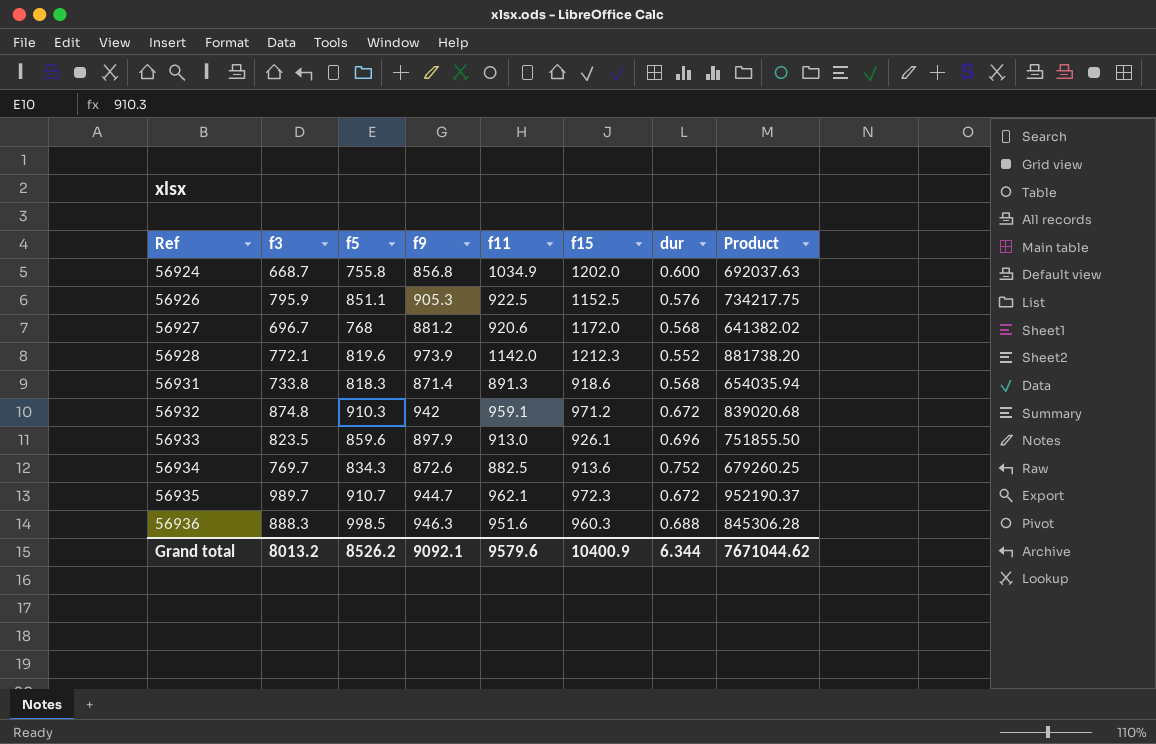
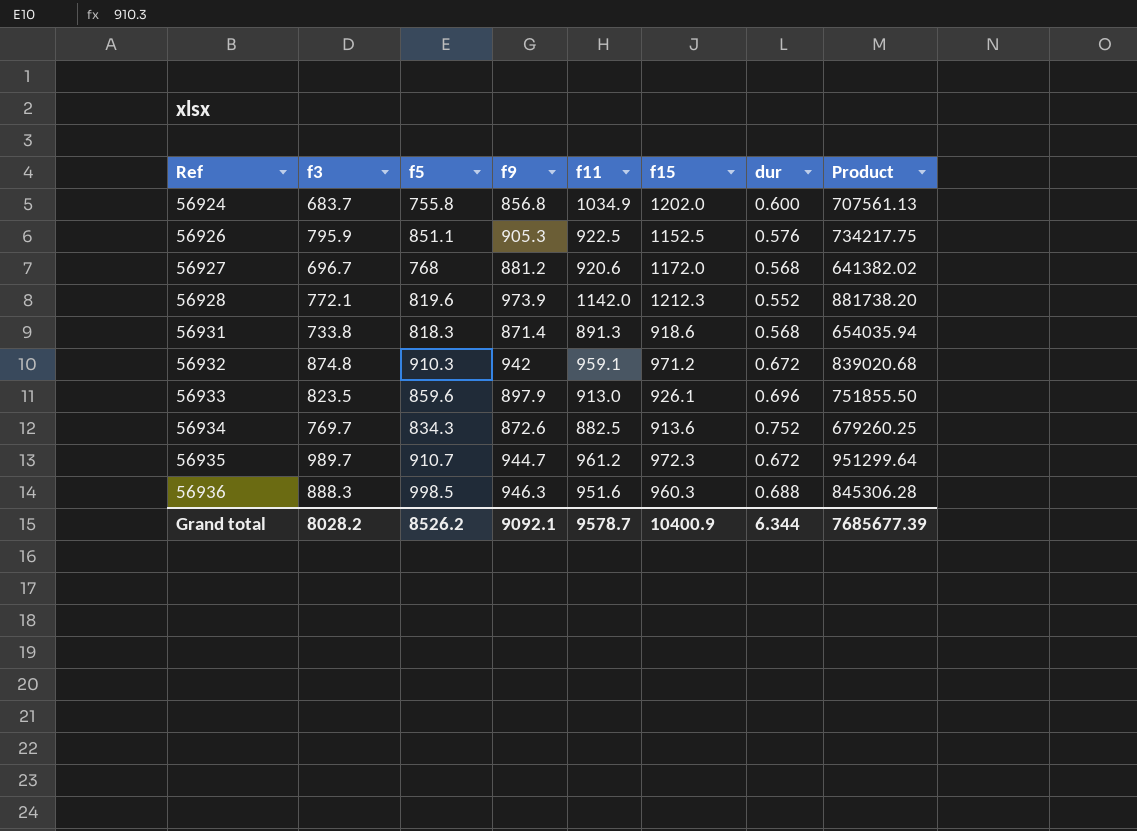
56924 | f3: 668.7 -> 683.7
56924 | Product: 692037.63 -> 707561.13
56935 | f11: 962.1 -> 961.2
56935 | Product: 952190.37 -> 951299.64
Grand total | f3: 8013.2 -> 8028.2
Grand total | f11: 9579.6 -> 9578.7
Grand total | Product: 7671044.62 -> 7685677.39

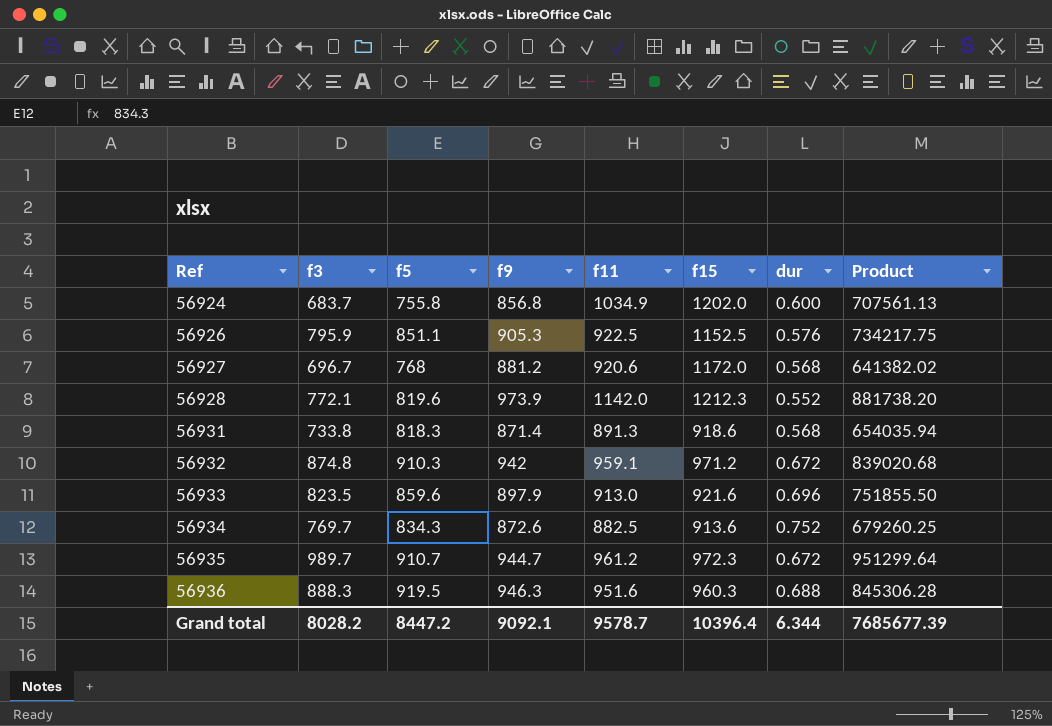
56933 | f15: 926.1 -> 921.6
56936 | f5: 998.5 -> 919.5
Grand total | f5: 8526.2 -> 8447.2
Grand total | f15: 10400.9 -> 10396.4

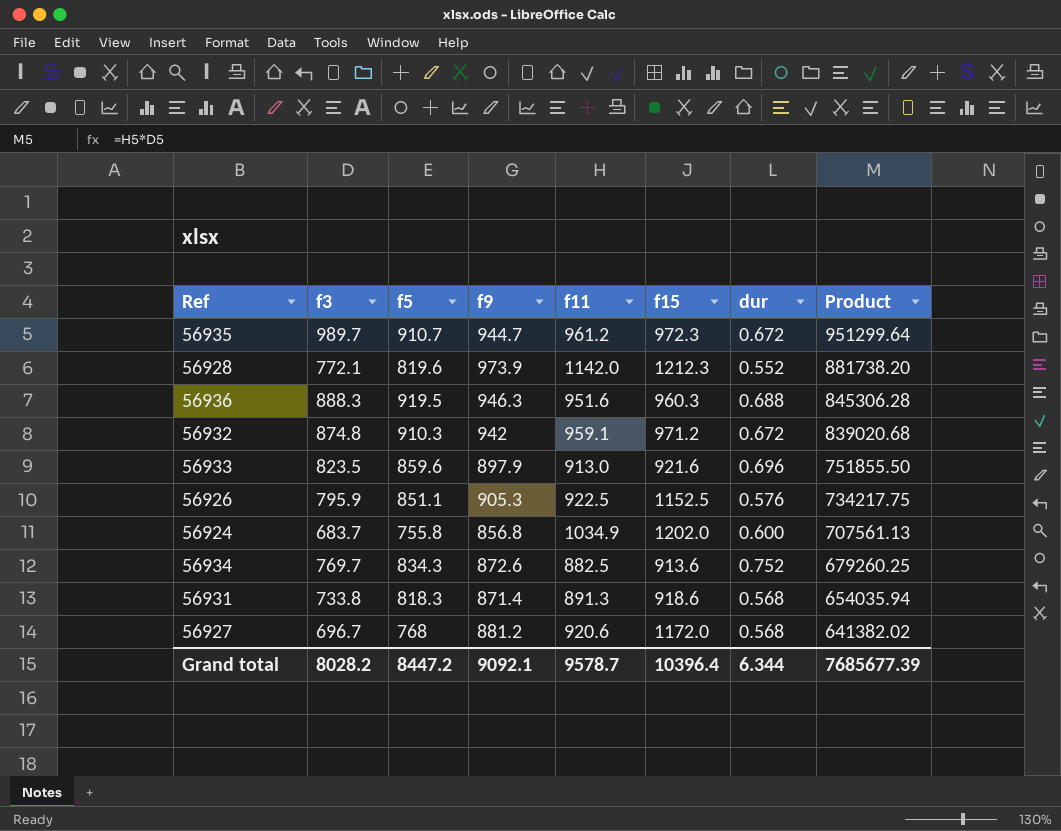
row order: Ref ascending -> Product descending

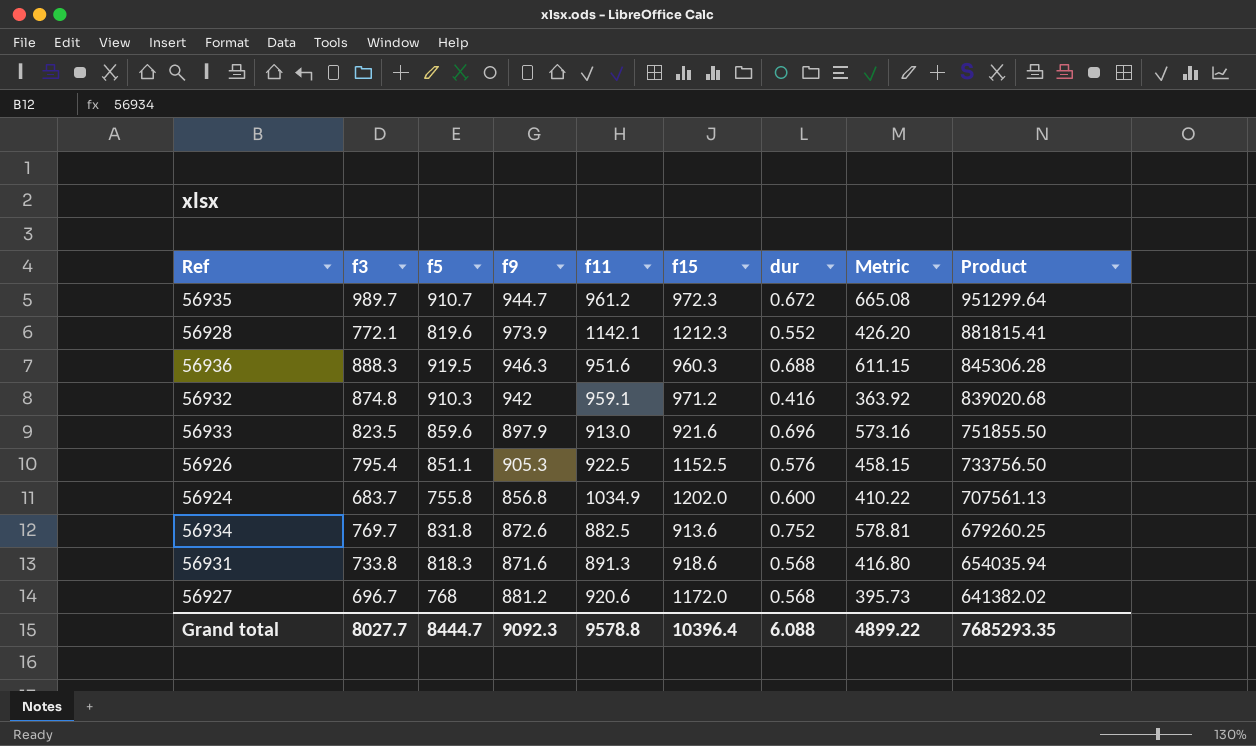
column Metric | formula: none -> [f3] * [dur]
56928 | f11: 1142.0 -> 1142.1
56928 | Product: 881738.20 -> 881815.41
56932 | dur: 0.672 -> 0.416
56926 | f3: 795.9 -> 795.4
56926 | Product: 734217.75 -> 733756.50
56934 | f5: 834.3 -> 831.8
56931 | f9: 871.4 -> 871.6
Grand total | f3: 8028.2 -> 8027.7
Grand total | f5: 8447.2 -> 8444.7
Grand total | f9: 9092.1 -> 9092.3
Grand total | f11: 9578.7 -> 9578.8
Grand total | dur: 6.344 -> 6.088
Grand total | Product: 7685677.39 -> 7685293.35

